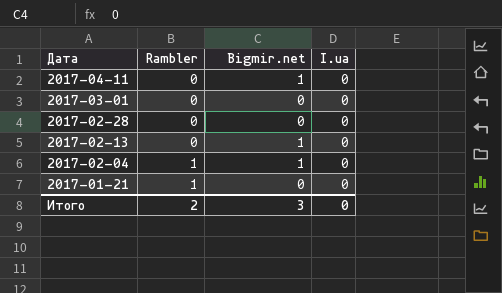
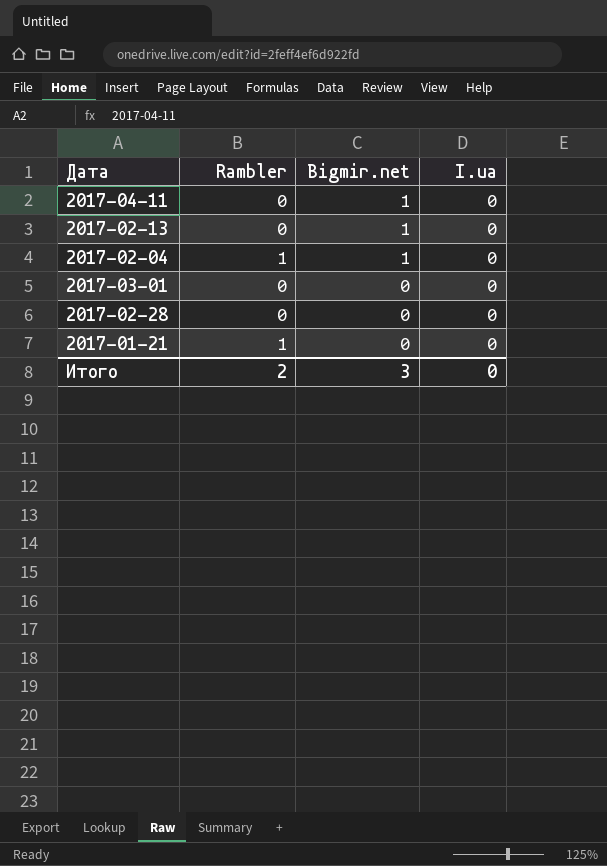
row order: Дата descending -> Bigmir.net descending

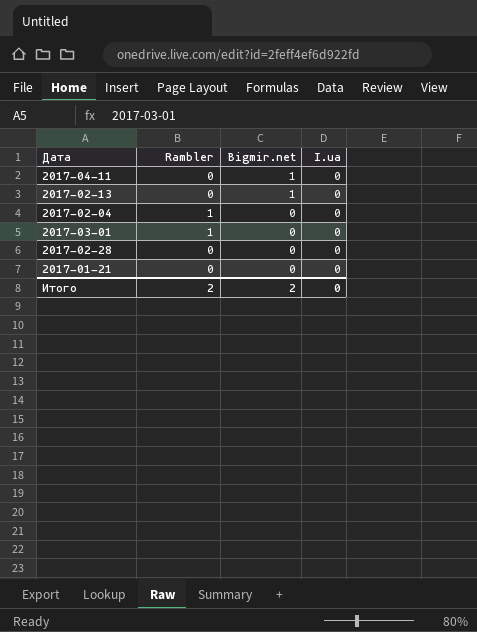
2017-02-04 | Bigmir.net: 1 -> 0
2017-03-01 | Rambler: 0 -> 1
2017-01-21 | Rambler: 1 -> 0
Итого | Bigmir.net: 3 -> 2

